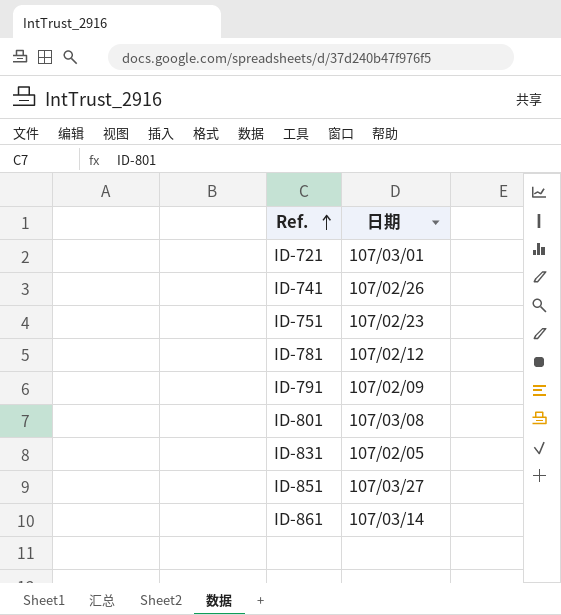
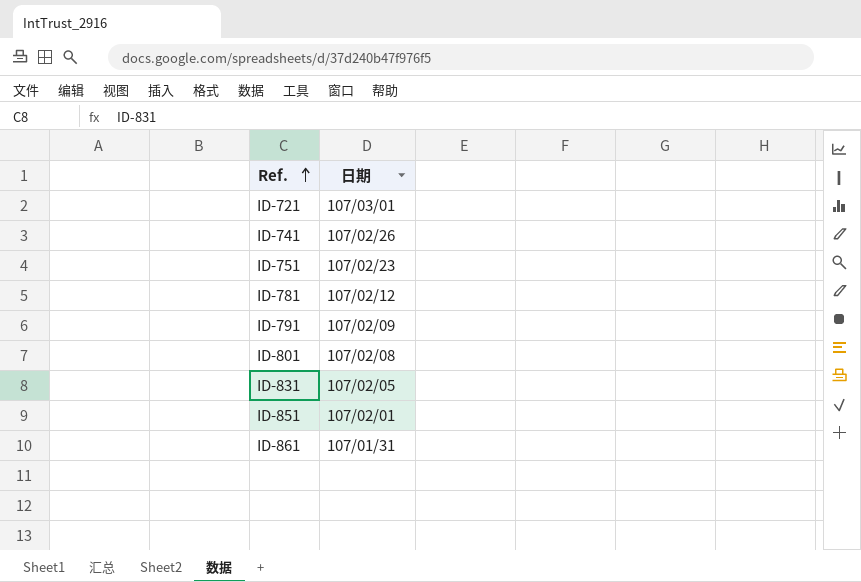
ID-801 | 日期: 107/03/08 -> 107/02/08
ID-851 | 日期: 107/03/27 -> 107/02/01
ID-861 | 日期: 107/03/14 -> 107/01/31

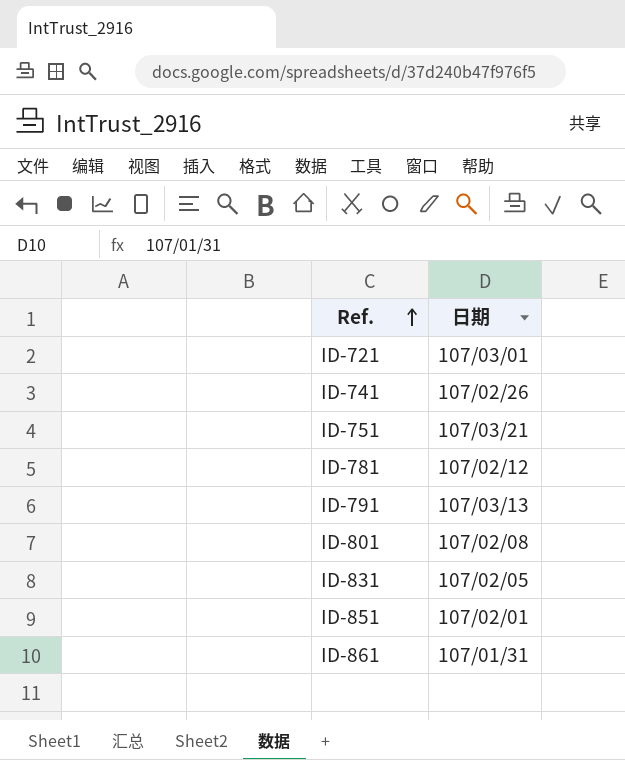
ID-751 | 日期: 107/02/23 -> 107/03/21
ID-791 | 日期: 107/02/09 -> 107/03/13

